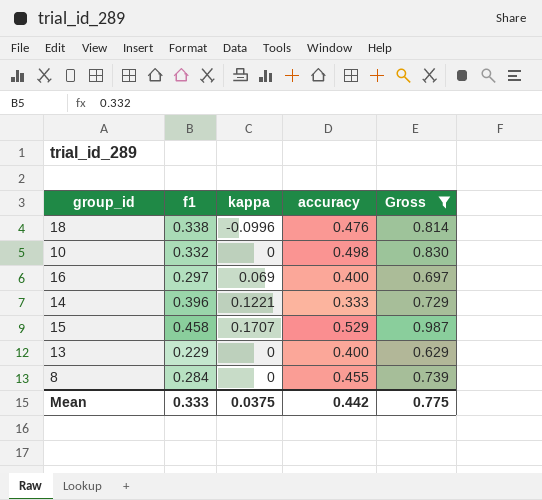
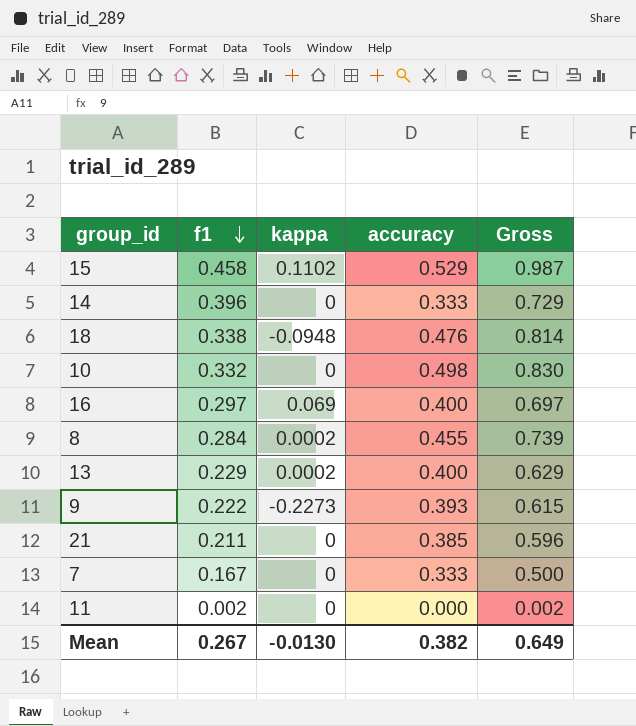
filter: Gross >= 0.629 -> none
row order: none -> f1 descending
15 | kappa: 0.1707 -> 0.1102
14 | kappa: 0.1221 -> 0
18 | kappa: -0.0996 -> -0.0948
8 | kappa: 0 -> 0.0002
13 | kappa: 0 -> 0.0002
Mean | f1: 0.333 -> 0.267
Mean | kappa: 0.0375 -> -0.0130
Mean | accuracy: 0.442 -> 0.382
Mean | Gross: 0.775 -> 0.649

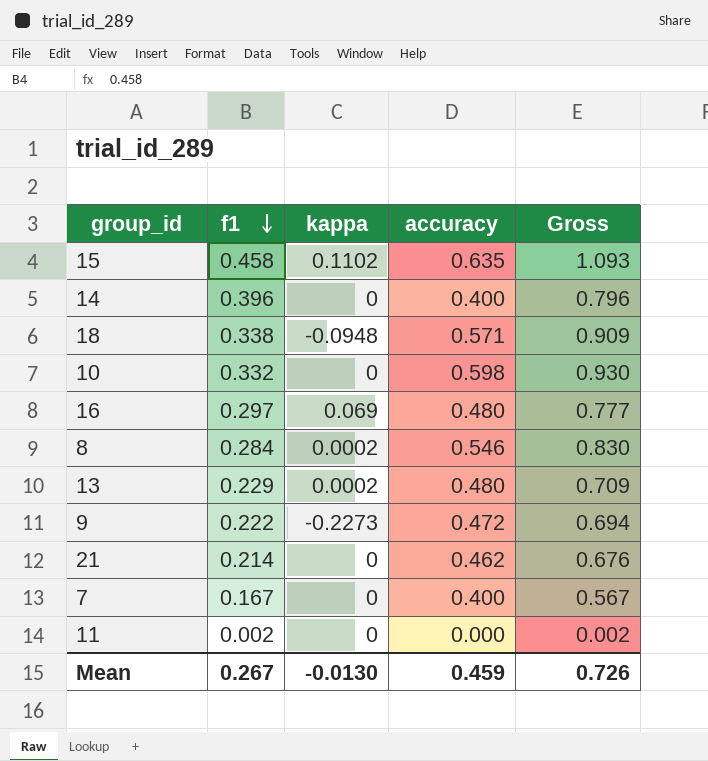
15 | accuracy: 0.529 -> 0.635
15 | Gross: 0.987 -> 1.093
14 | accuracy: 0.333 -> 0.400
14 | Gross: 0.729 -> 0.796
18 | accuracy: 0.476 -> 0.571
18 | Gross: 0.814 -> 0.909
10 | accuracy: 0.498 -> 0.598
10 | Gross: 0.830 -> 0.930
16 | accuracy: 0.400 -> 0.480
16 | Gross: 0.697 -> 0.777
8 | accuracy: 0.455 -> 0.546
8 | Gross: 0.739 -> 0.830
13 | accuracy: 0.400 -> 0.480
13 | Gross: 0.629 -> 0.709
9 | accuracy: 0.393 -> 0.472
9 | Gross: 0.615 -> 0.694
21 | f1: 0.211 -> 0.214
21 | accuracy: 0.385 -> 0.462
21 | Gross: 0.596 -> 0.676
7 | accuracy: 0.333 -> 0.400
7 | Gross: 0.500 -> 0.567
Mean | accuracy: 0.382 -> 0.459
Mean | Gross: 0.649 -> 0.726

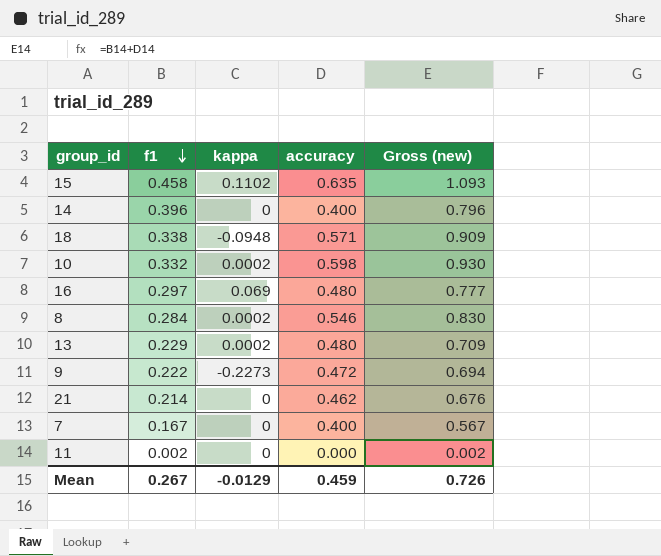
column name: Gross -> Gross (new)
10 | kappa: 0 -> 0.0002
Mean | kappa: -0.0130 -> -0.0129

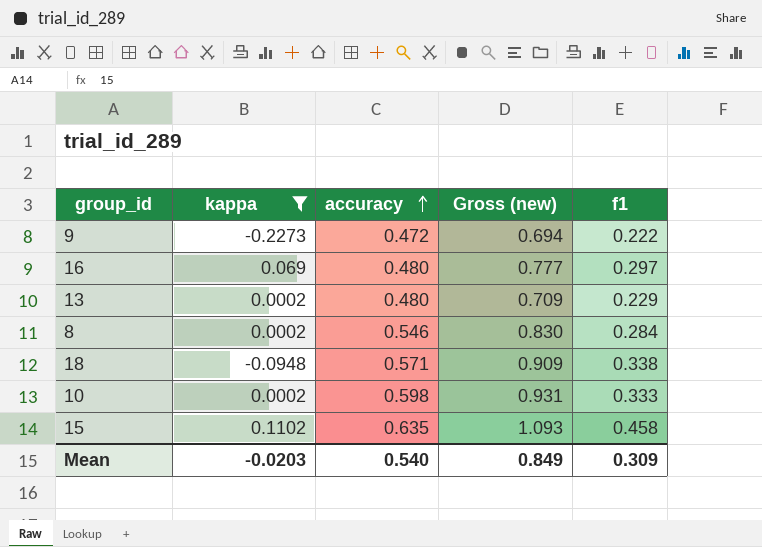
filter: none -> kappa != 0
row order: f1 descending -> accuracy ascending
column f1 | position: 2 -> 5
10 | Gross (new): 0.930 -> 0.931
10 | f1: 0.332 -> 0.333
Mean | kappa: -0.0129 -> -0.0203
Mean | accuracy: 0.459 -> 0.540
Mean | Gross (new): 0.726 -> 0.849
Mean | f1: 0.267 -> 0.309

